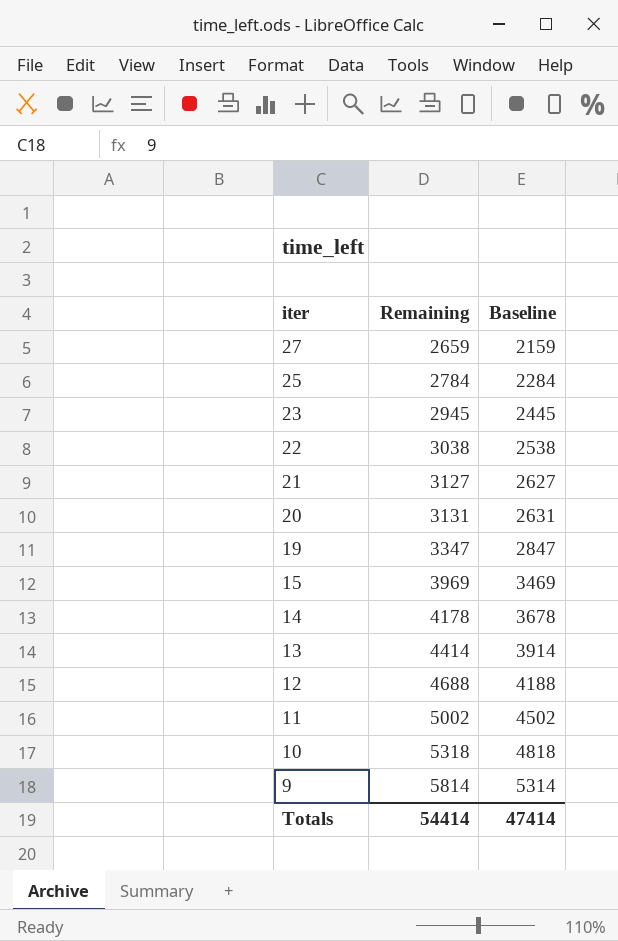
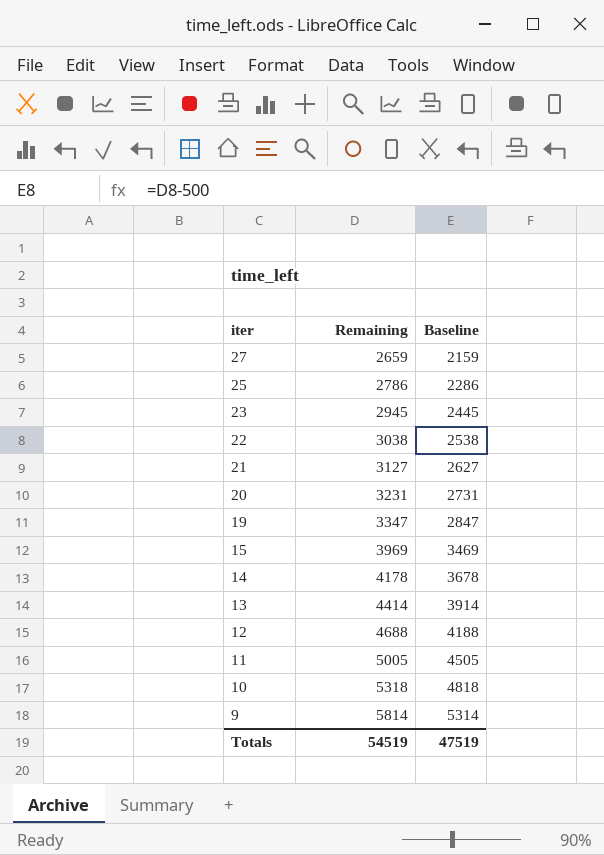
25 | Remaining: 2784 -> 2786
25 | Baseline: 2284 -> 2286
20 | Remaining: 3131 -> 3231
20 | Baseline: 2631 -> 2731
11 | Remaining: 5002 -> 5005
11 | Baseline: 4502 -> 4505
Totals | Remaining: 54414 -> 54519
Totals | Baseline: 47414 -> 47519

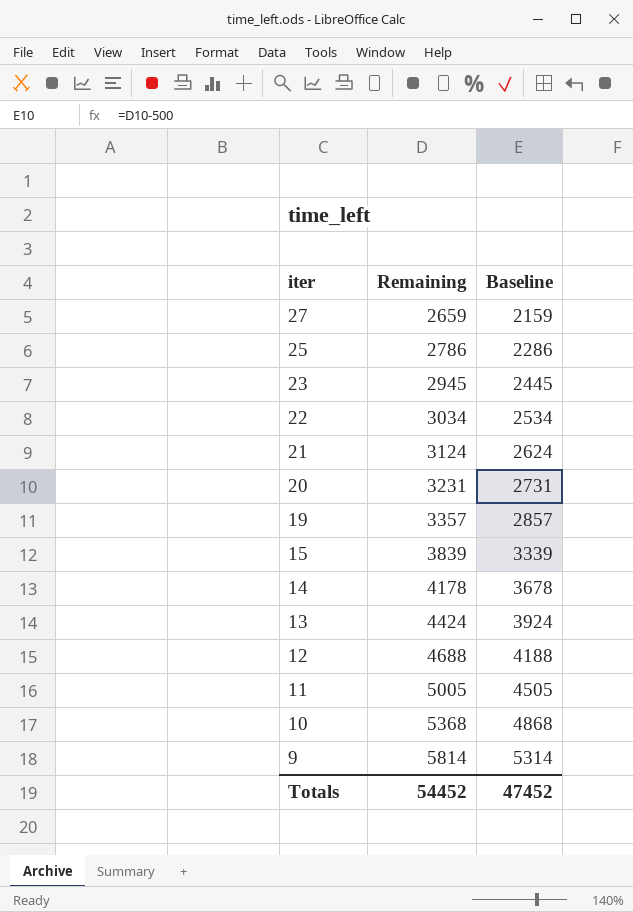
22 | Remaining: 3038 -> 3034
22 | Baseline: 2538 -> 2534
21 | Remaining: 3127 -> 3124
21 | Baseline: 2627 -> 2624
19 | Remaining: 3347 -> 3357
19 | Baseline: 2847 -> 2857
15 | Remaining: 3969 -> 3839
15 | Baseline: 3469 -> 3339
13 | Remaining: 4414 -> 4424
13 | Baseline: 3914 -> 3924
10 | Remaining: 5318 -> 5368
10 | Baseline: 4818 -> 4868
Totals | Remaining: 54519 -> 54452
Totals | Baseline: 47519 -> 47452

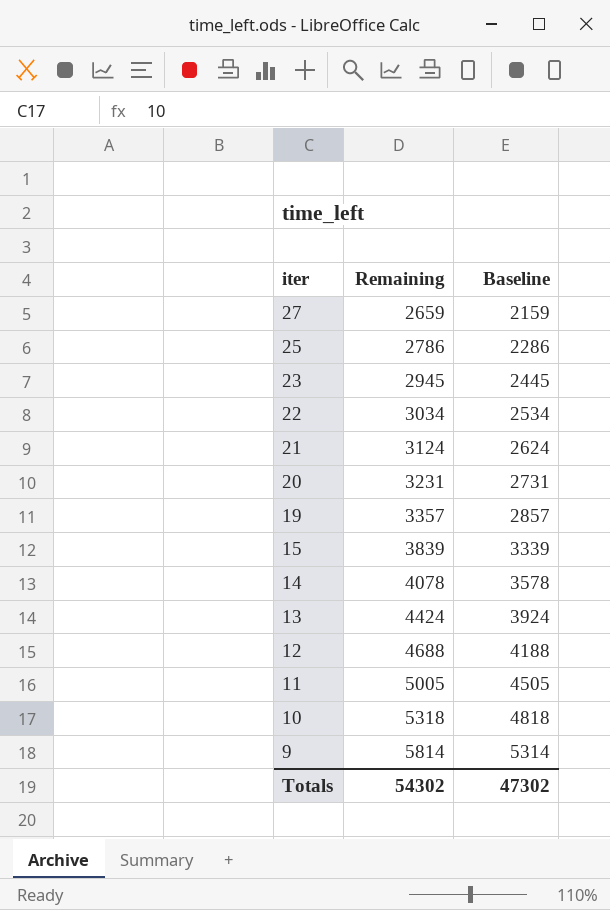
14 | Remaining: 4178 -> 4078
14 | Baseline: 3678 -> 3578
10 | Remaining: 5368 -> 5318
10 | Baseline: 4868 -> 4818
Totals | Remaining: 54452 -> 54302
Totals | Baseline: 47452 -> 47302

